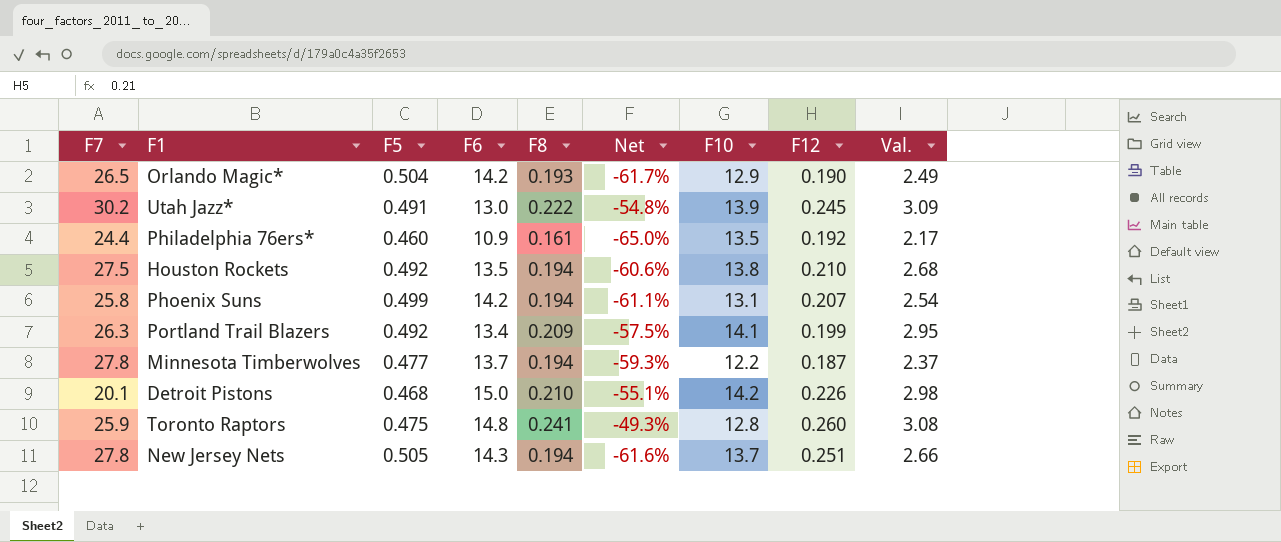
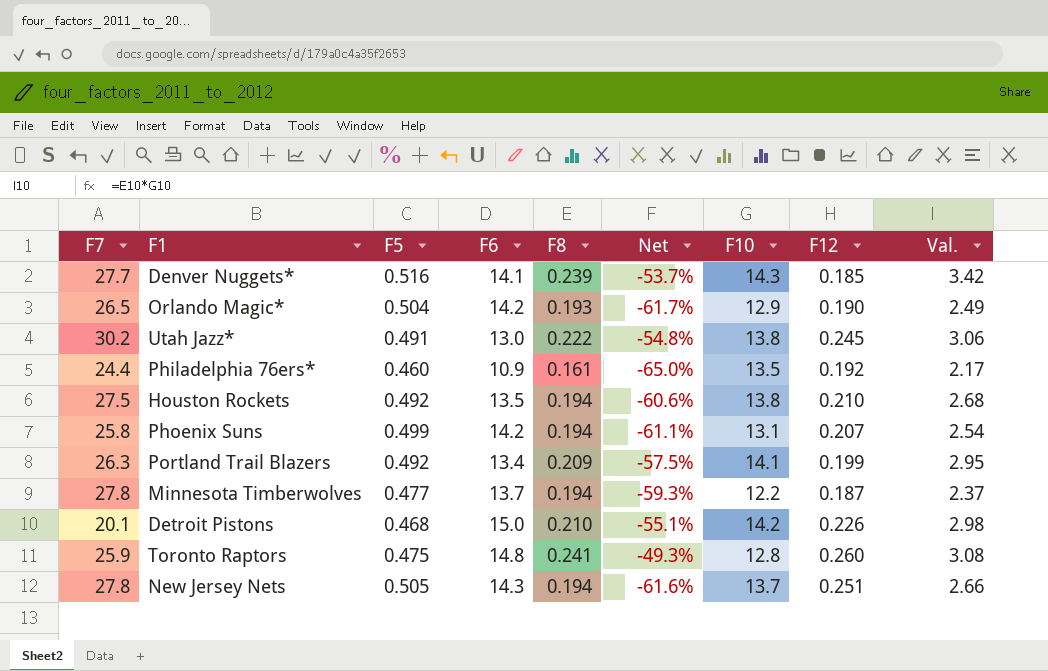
row Denver Nuggets*: none -> 27.7 | 0.516 | 14.1 | 0.239 | -53.7% | 14.3 | 0.185 | 3.42
Utah Jazz* | F10: 13.9 -> 13.8
Utah Jazz* | Val.: 3.09 -> 3.06

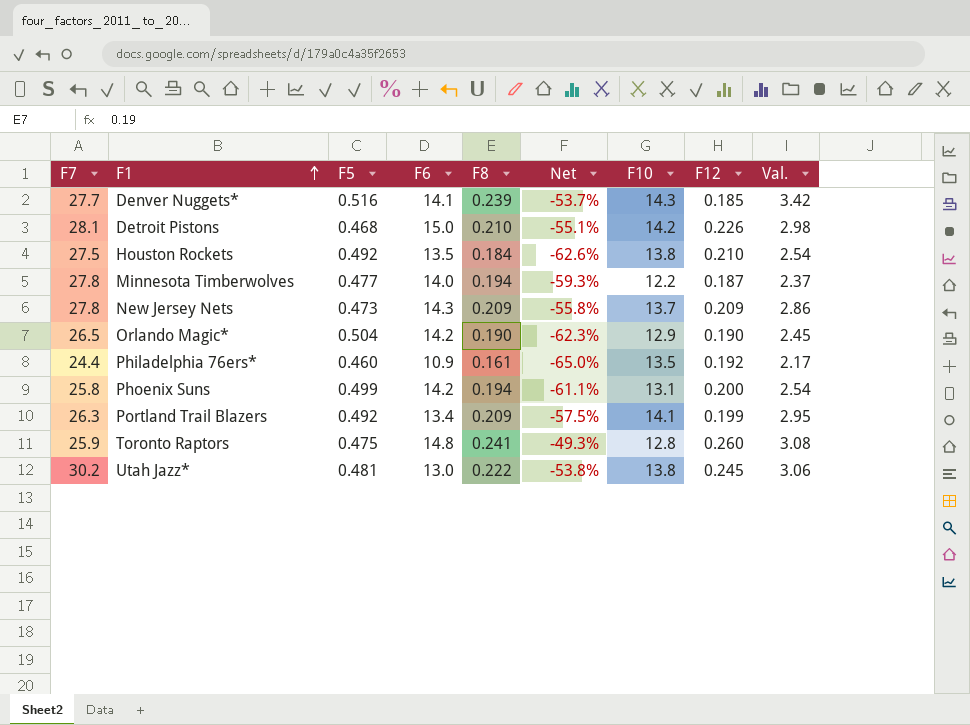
row order: none -> F1 ascending
Detroit Pistons | F7: 20.1 -> 28.1
Houston Rockets | F8: 0.194 -> 0.184
Houston Rockets | Net: -60.6% -> -62.6%
Houston Rockets | Val.: 2.68 -> 2.54
Minnesota Timberwolves | F6: 13.7 -> 14.0
New Jersey Nets | F5: 0.505 -> 0.473
New Jersey Nets | F8: 0.194 -> 0.209
New Jersey Nets | Net: -61.6% -> -55.8%
New Jersey Nets | F12: 0.251 -> 0.209
New Jersey Nets | Val.: 2.66 -> 2.86
Orlando Magic* | F8: 0.193 -> 0.190
Orlando Magic* | Net: -61.7% -> -62.3%
Orlando Magic* | Val.: 2.49 -> 2.45
Phoenix Suns | F12: 0.207 -> 0.200
Utah Jazz* | F5: 0.491 -> 0.481
Utah Jazz* | Net: -54.8% -> -53.8%

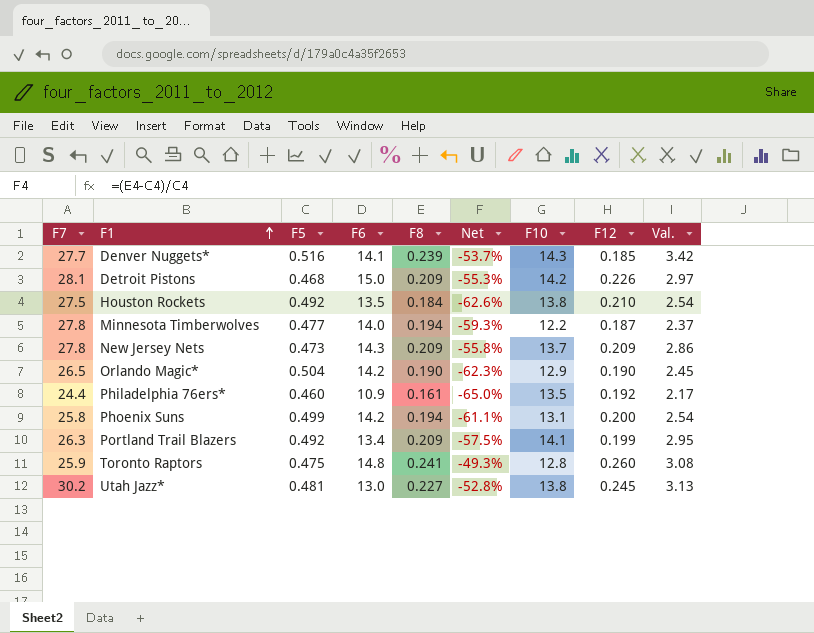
Detroit Pistons | F8: 0.210 -> 0.209
Detroit Pistons | Net: -55.1% -> -55.3%
Detroit Pistons | Val.: 2.98 -> 2.97
Utah Jazz* | F8: 0.222 -> 0.227
Utah Jazz* | Net: -53.8% -> -52.8%
Utah Jazz* | Val.: 3.06 -> 3.13

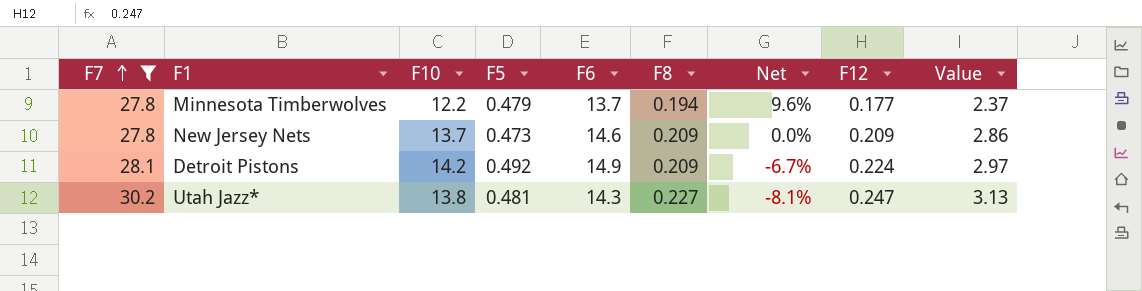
filter: none -> F7 >= 27.8
row order: F1 ascending -> F7 ascending
column F10 | position: 7 -> 3
column Net | formula: ([F8] - [F5]) / [F5] -> ([F8] - [F12]) / [F12]
column name: Val. -> Value
Minnesota Timberwolves | F5: 0.477 -> 0.479
Minnesota Timberwolves | F6: 14.0 -> 13.7
Minnesota Timberwolves | F12: 0.187 -> 0.177
New Jersey Nets | F6: 14.3 -> 14.6
Detroit Pistons | F5: 0.468 -> 0.492
Detroit Pistons | F6: 15.0 -> 14.9
Detroit Pistons | F12: 0.226 -> 0.224
Utah Jazz* | F6: 13.0 -> 14.3
Utah Jazz* | F12: 0.245 -> 0.247

